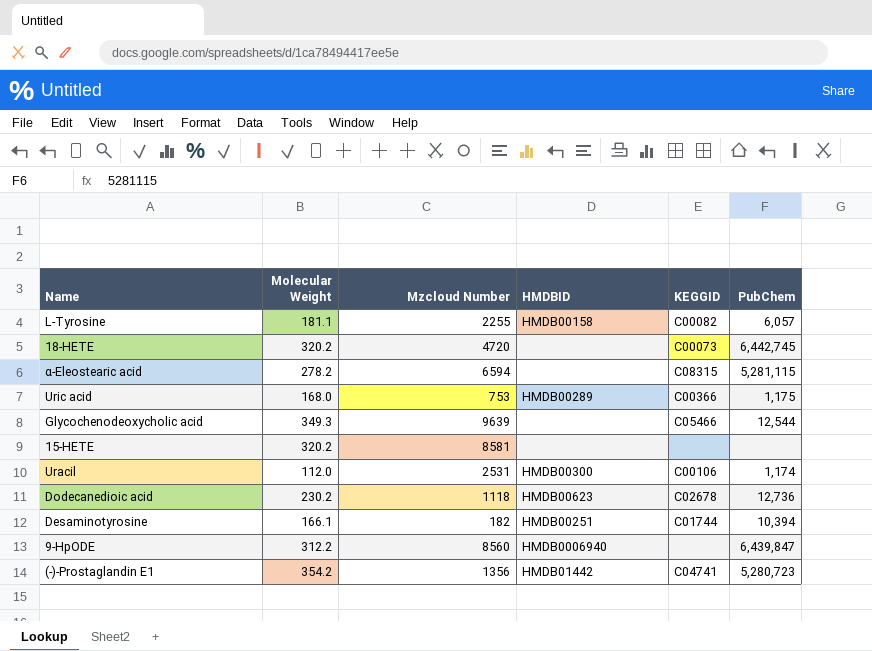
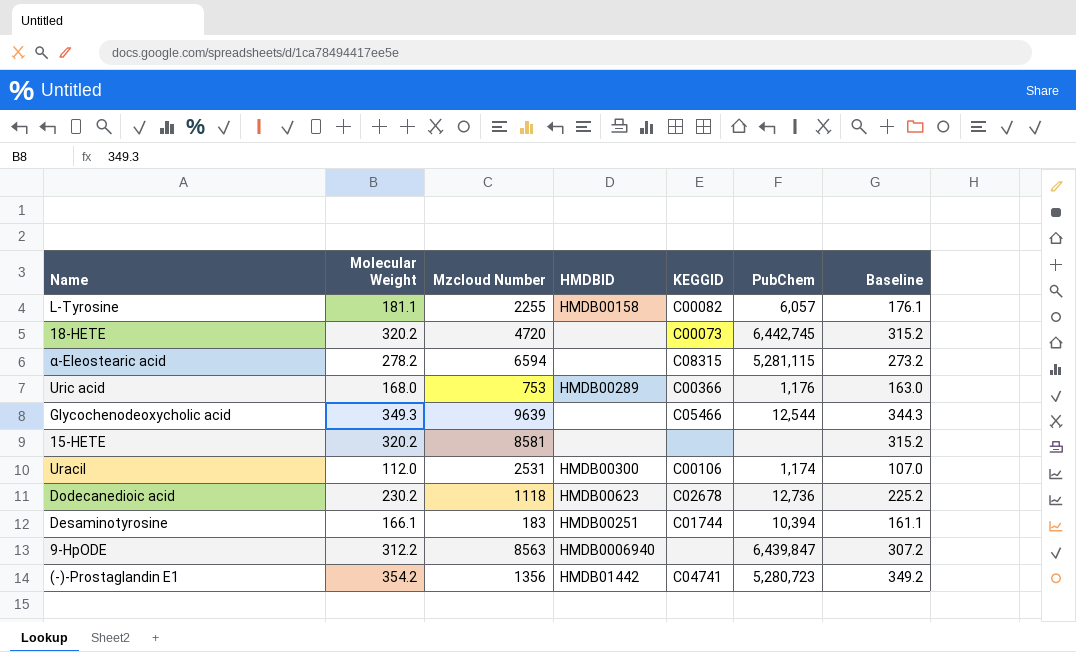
column Baseline | formula: none -> [Molecular Weight] - 5
Uric acid | PubChem: 1,175 -> 1,176
Desaminotyrosine | Mzcloud Number: 182 -> 183
9-HpODE | Mzcloud Number: 8560 -> 8563

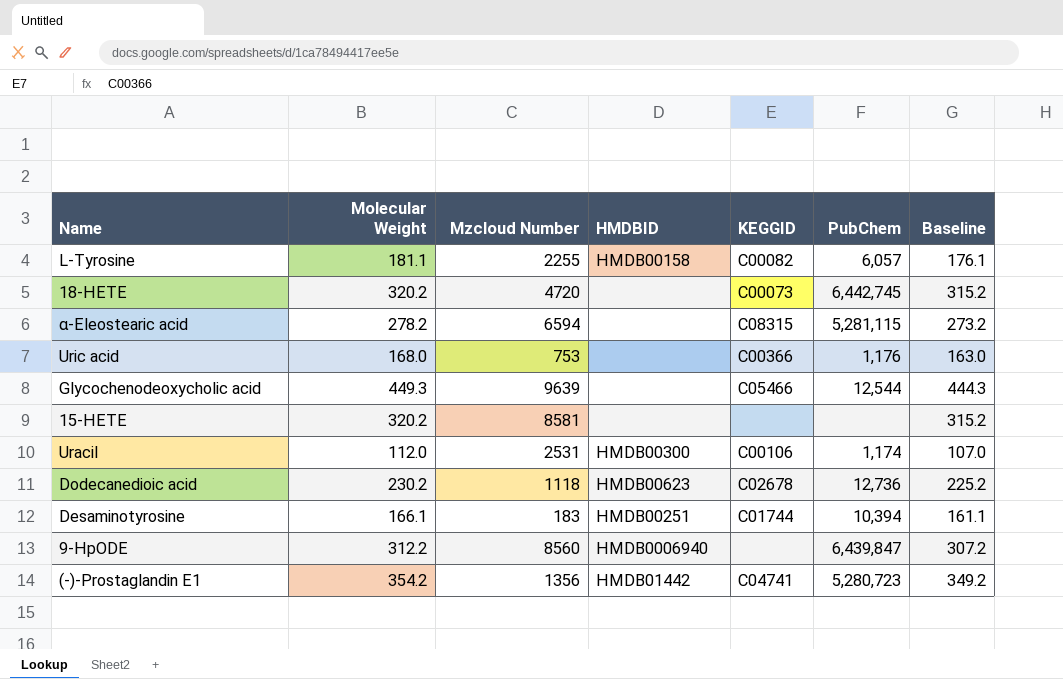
Uric acid | HMDBID: HMDB00289 -> none
Glycochenodeoxycholic acid | Molecular Weight: 349.3 -> 449.3
Glycochenodeoxycholic acid | Baseline: 344.3 -> 444.3
9-HpODE | Mzcloud Number: 8563 -> 8560

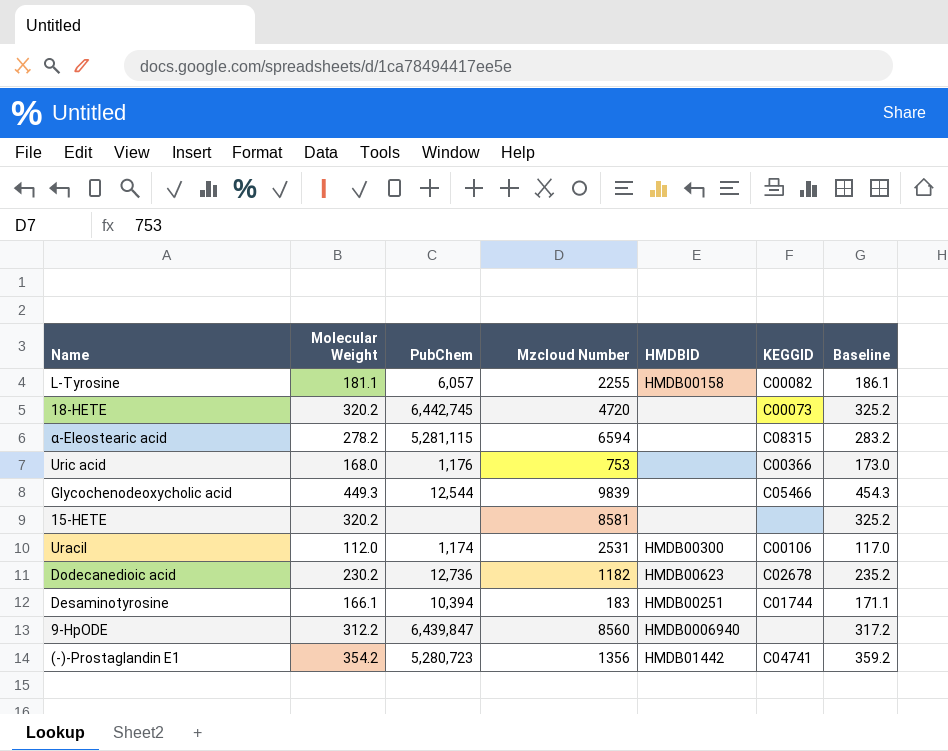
column PubChem | position: 6 -> 3
column Baseline | formula: [Molecular Weight] - 5 -> [Molecular Weight] + 5
Glycochenodeoxycholic acid | Mzcloud Number: 9639 -> 9839
Dodecanedioic acid | Mzcloud Number: 1118 -> 1182

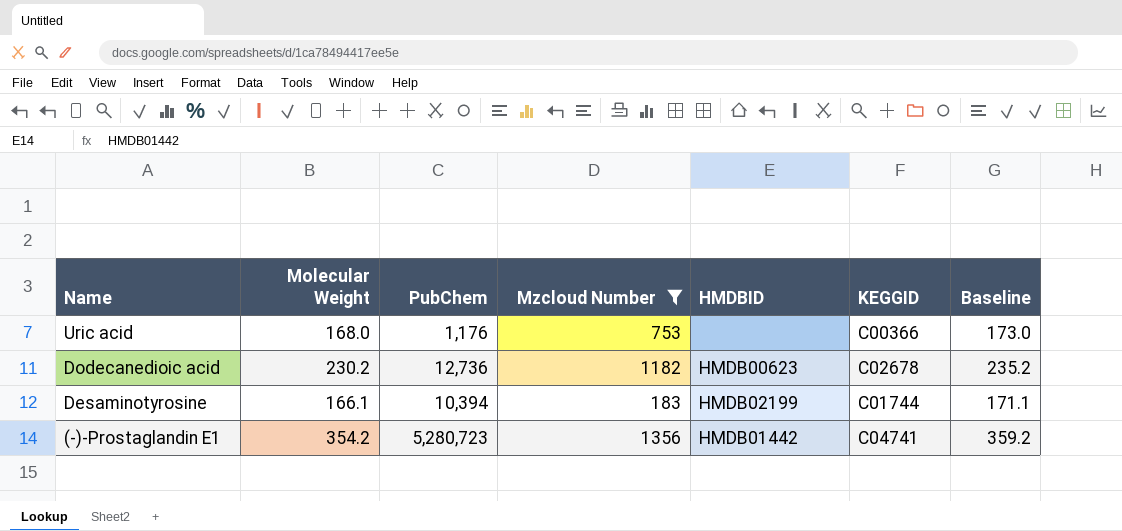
filter: none -> Mzcloud Number <= 1356
Desaminotyrosine | HMDBID: HMDB00251 -> HMDB02199

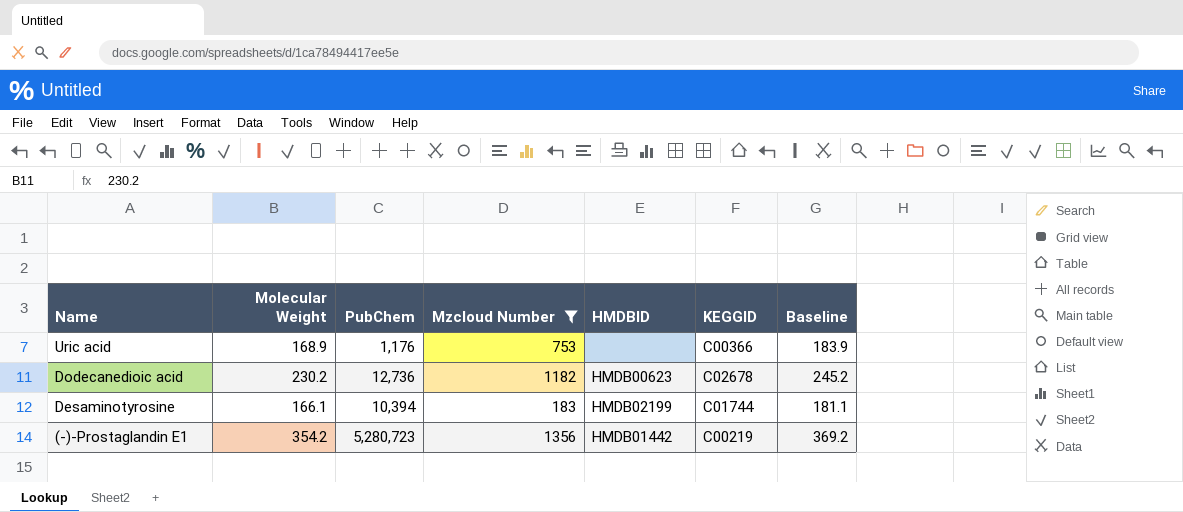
column Baseline | formula: [Molecular Weight] + 5 -> [Molecular Weight] + 15
Uric acid | Molecular Weight: 168.0 -> 168.9
(-)-Prostaglandin E1 | KEGGID: C04741 -> C00219

